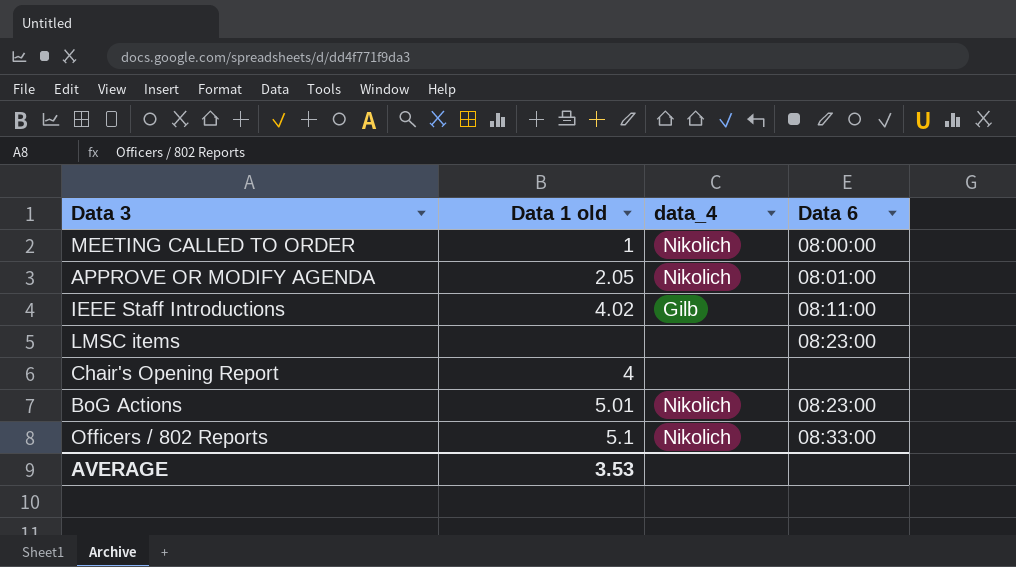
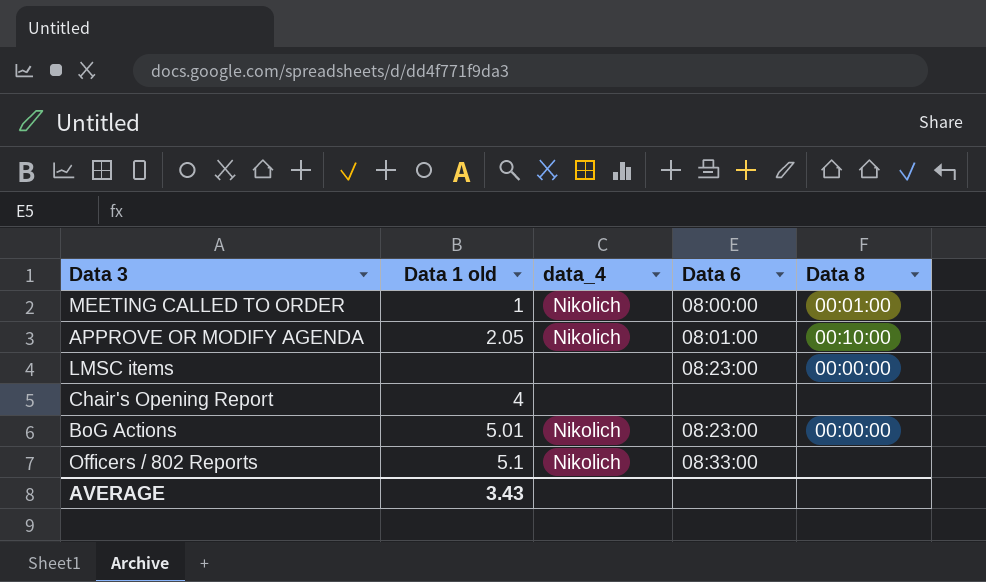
column Data 8 | position: none -> 5
row IEEE Staff Introductions: 4.02 | Gilb | 08:11:00 -> none
AVERAGE | Data 1 old: 3.53 -> 3.43

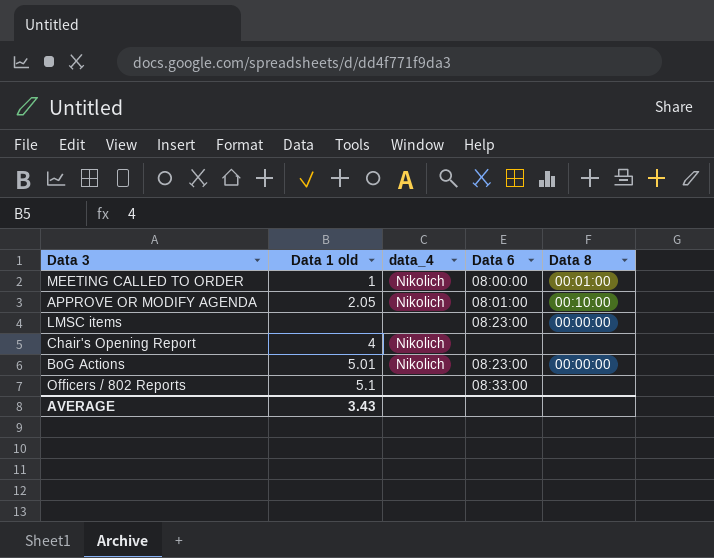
Chair's Opening Report | data_4: none -> Nikolich
Officers / 802 Reports | data_4: Nikolich -> none

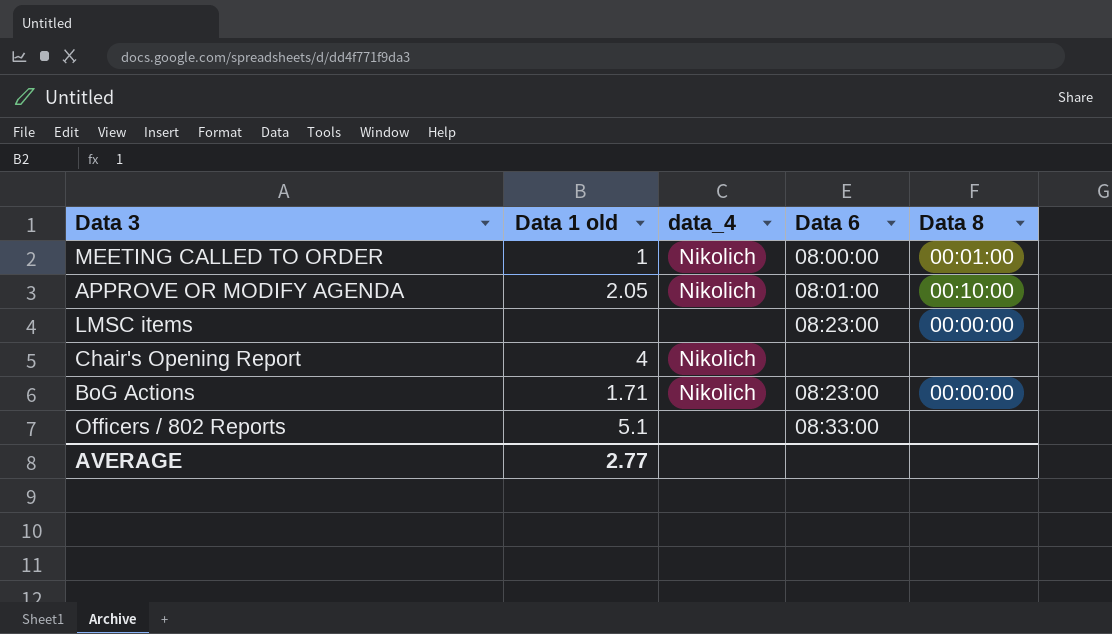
BoG Actions | Data 1 old: 5.01 -> 1.71
AVERAGE | Data 1 old: 3.43 -> 2.77

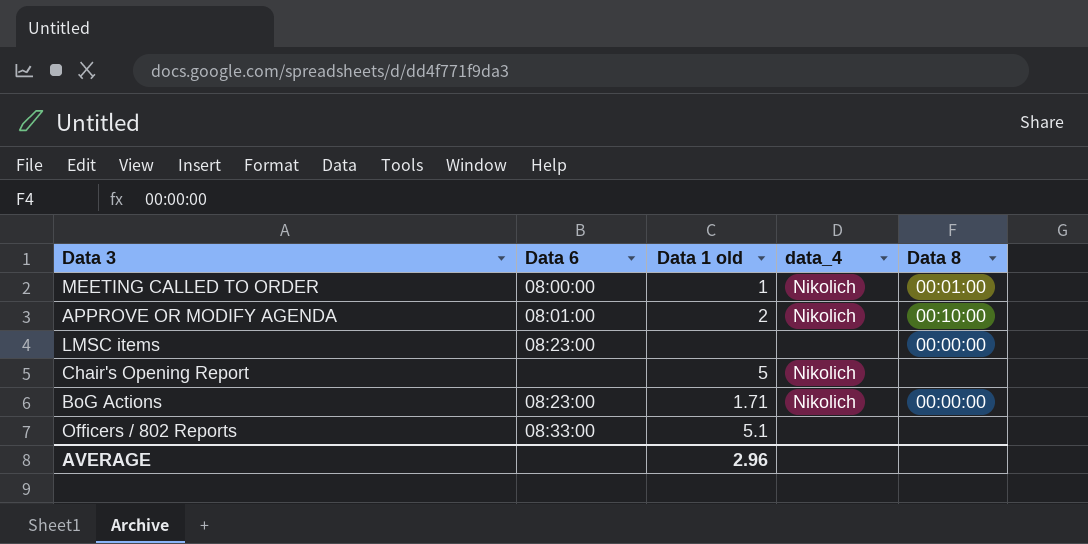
column Data 6 | position: 4 -> 2
APPROVE OR MODIFY AGENDA | Data 1 old: 2.05 -> 2
Chair's Opening Report | Data 1 old: 4 -> 5
AVERAGE | Data 1 old: 2.77 -> 2.96

